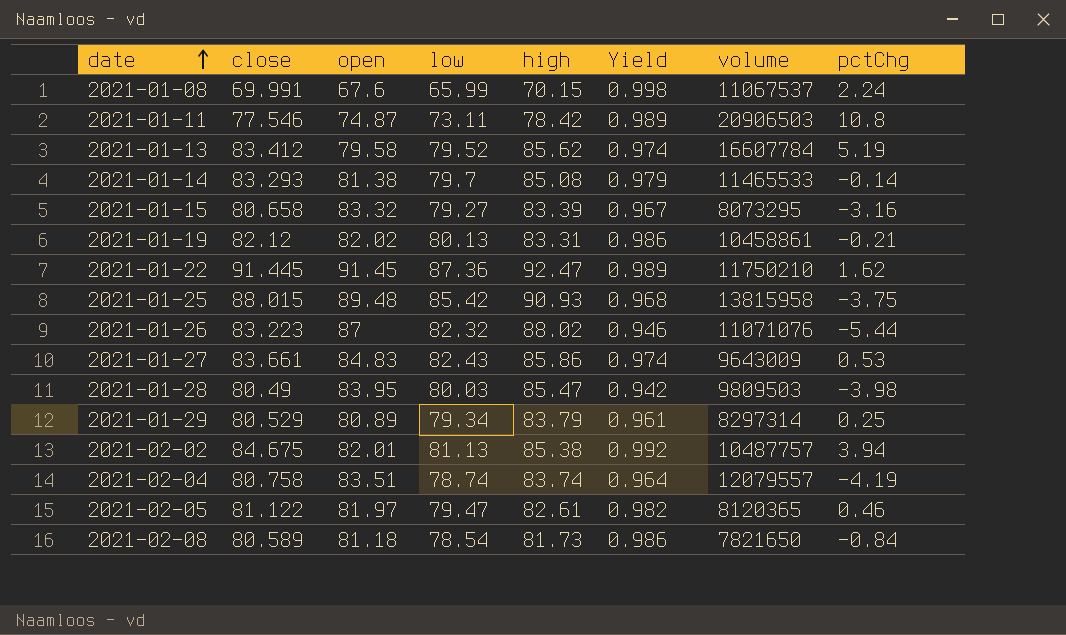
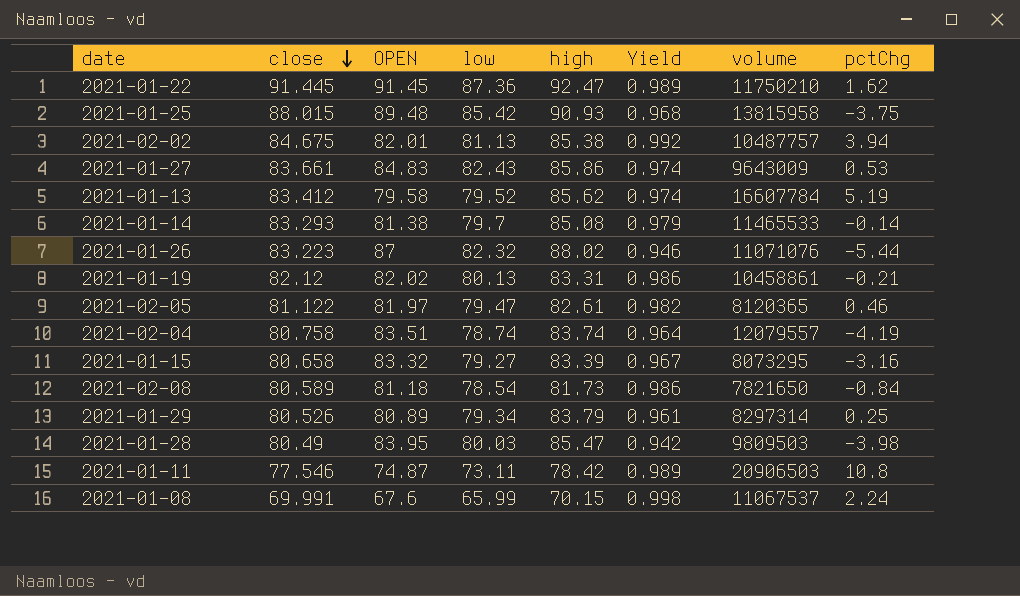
row order: date ascending -> close descending
column name: open -> OPEN
2021-01-29 | close: 80.529 -> 80.526

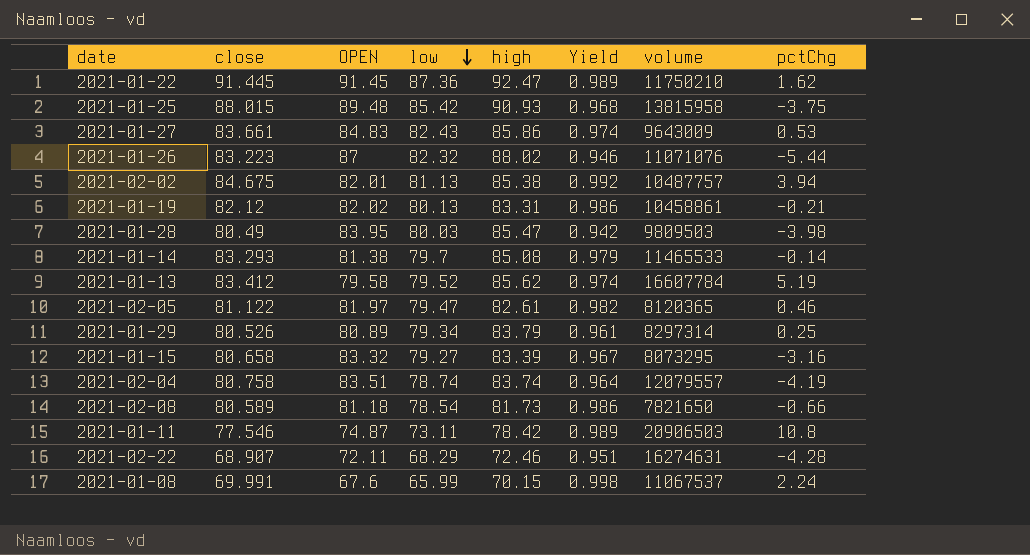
row order: close descending -> low descending
2021-02-08 | pctChg: -0.84 -> -0.66
row 2021-02-22: none -> 68.907 | 72.11 | 68.29 | 72.46 | 0.951 | 16274631 | -4.28

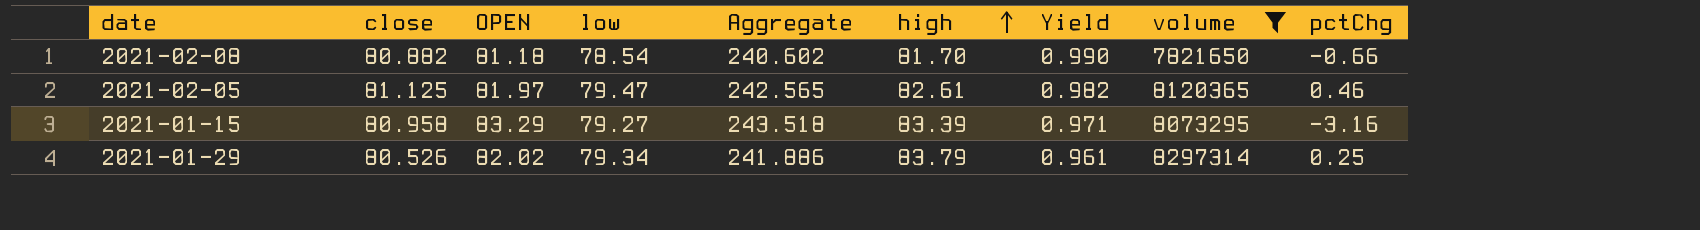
filter: none -> volume <= 8297314
row order: low descending -> high ascending
column Aggregate | formula: none -> [close] + [OPEN] + [low]
2021-02-08 | close: 80.589 -> 80.882
2021-02-08 | high: 81.73 -> 81.70
2021-02-08 | Yield: 0.986 -> 0.990
2021-02-05 | close: 81.122 -> 81.125
2021-01-15 | close: 80.658 -> 80.958
2021-01-15 | OPEN: 83.32 -> 83.29
2021-01-15 | Yield: 0.967 -> 0.971
2021-01-29 | OPEN: 80.89 -> 82.02

